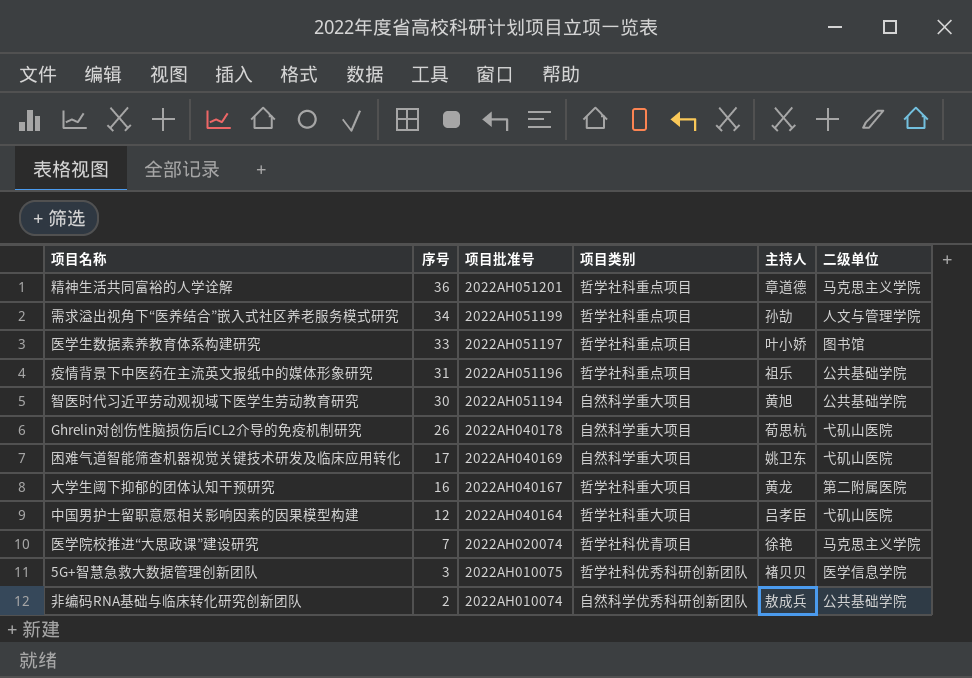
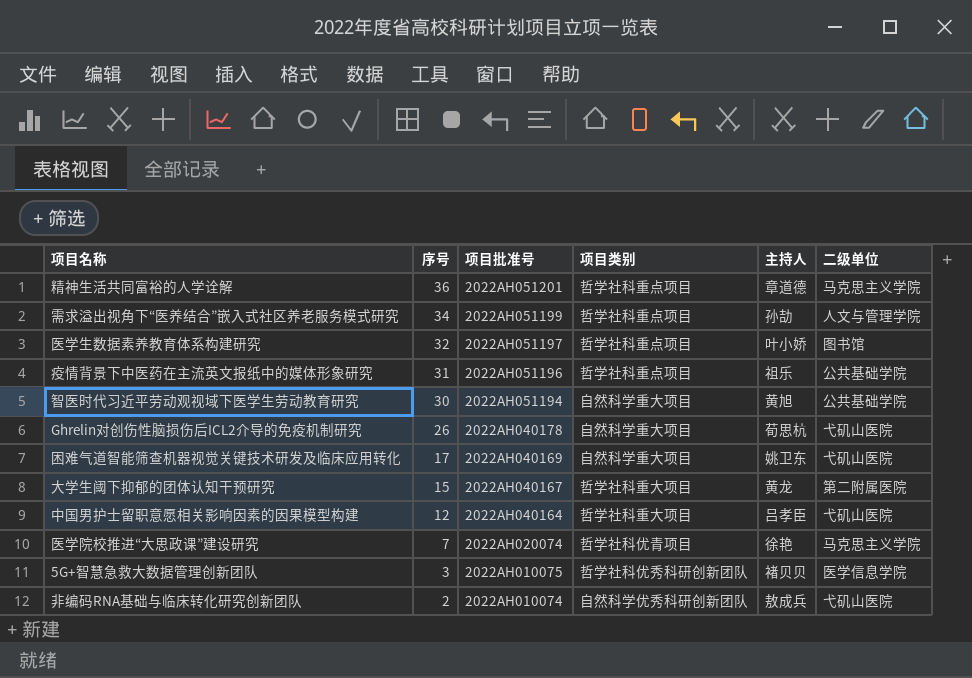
医学生数据素养教育体系构建研究 | 序号: 33 -> 32
大学生阈下抑郁的团体认知干预研究 | 序号: 16 -> 15
非编码RNA基础与临床转化研究创新团队 | 二级单位: 公共基础学院 -> 弋矶山医院

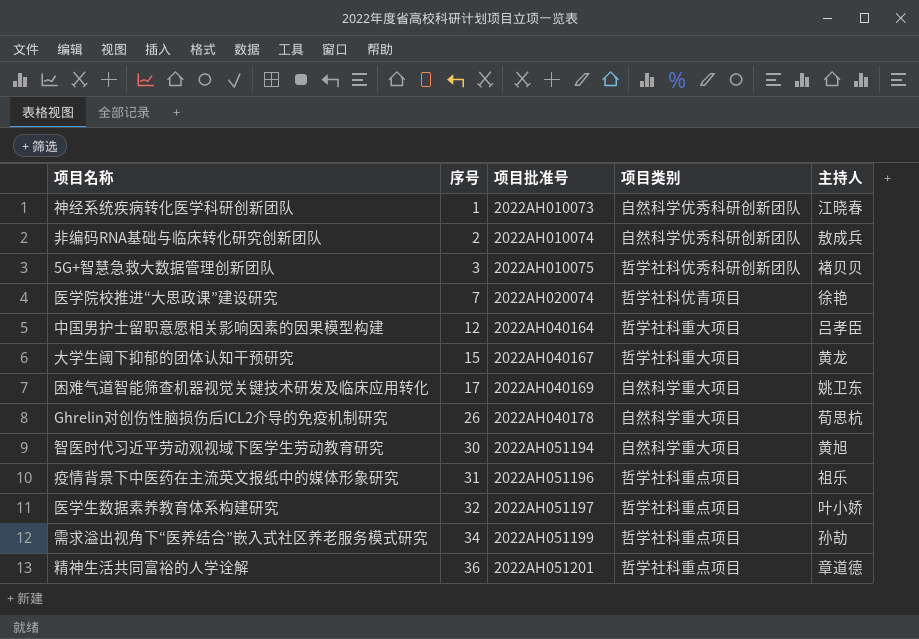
row order: 序号 descending -> 序号 ascending
column 二级单位 | position: 6 -> none
row 神经系统疾病转化医学科研创新团队: none -> 1 | 2022AH010073 | 自然科学优秀科研创新团队 | 江晓春

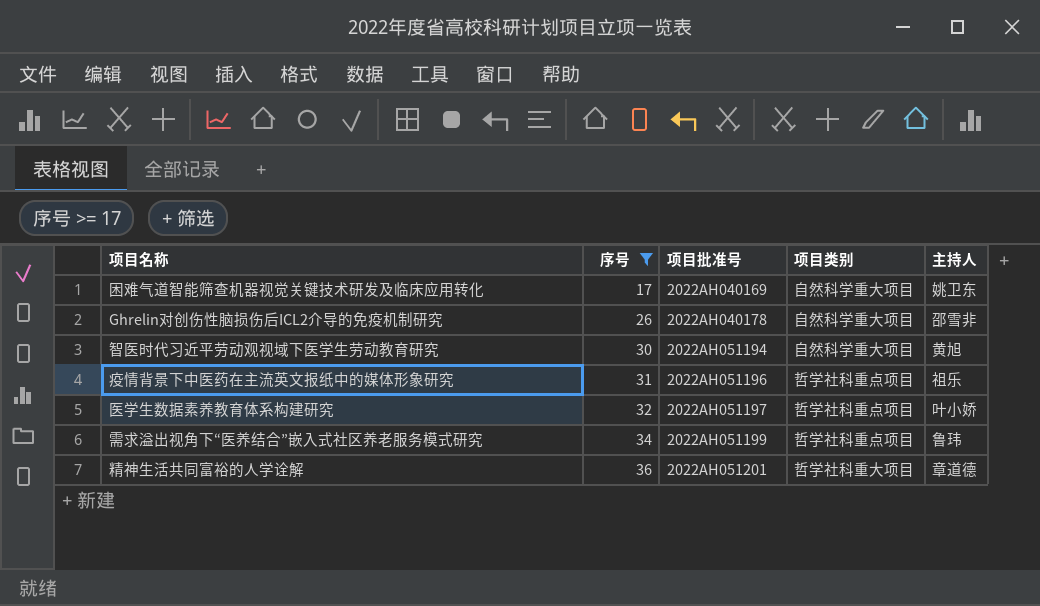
filter: none -> 序号 >= 17
Ghrelin对创伤性脑损伤后ICL2介导的免疫机制研究 | 主持人: 荀思杭 -> 邵雪非
需求溢出视角下“医养结合”嵌入式社区养老服务模式研究 | 主持人: 孙劼 -> 鲁玮
精神生活共同富裕的人学诠解 | 项目类别: 哲学社科重点项目 -> 哲学社科重大项目

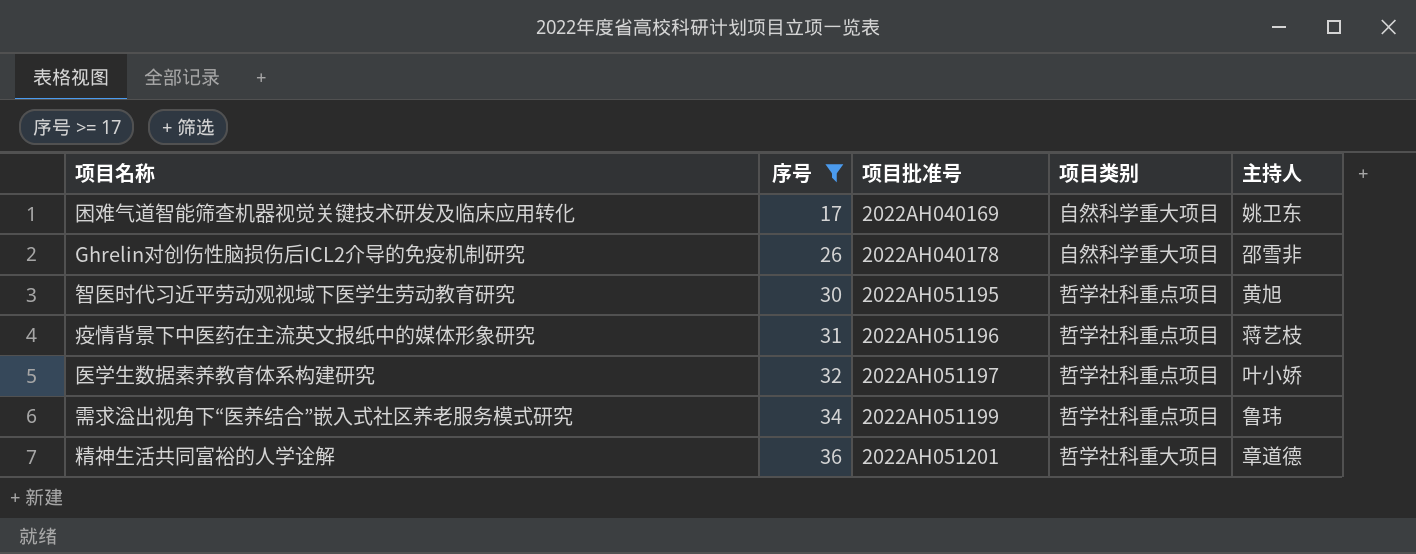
智医时代习近平劳动观视域下医学生劳动教育研究 | 项目批准号: 2022AH051194 -> 2022AH051195
智医时代习近平劳动观视域下医学生劳动教育研究 | 项目类别: 自然科学重大项目 -> 哲学社科重点项目
疫情背景下中医药在主流英文报纸中的媒体形象研究 | 主持人: 祖乐 -> 蒋艺枝

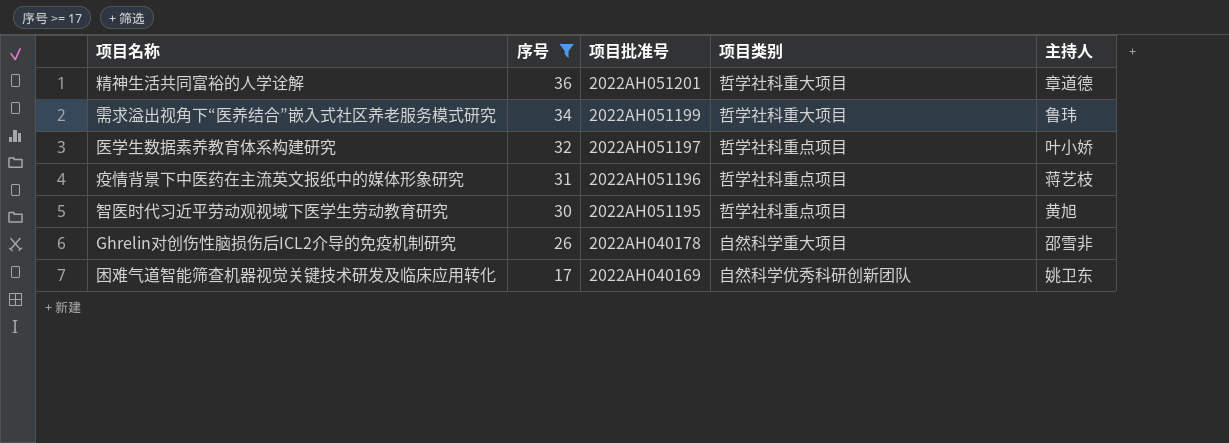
row order: 序号 ascending -> 序号 descending
需求溢出视角下“医养结合”嵌入式社区养老服务模式研究 | 项目类别: 哲学社科重点项目 -> 哲学社科重大项目
困难气道智能筛查机器视觉关键技术研发及临床应用转化 | 项目类别: 自然科学重大项目 -> 自然科学优秀科研创新团队

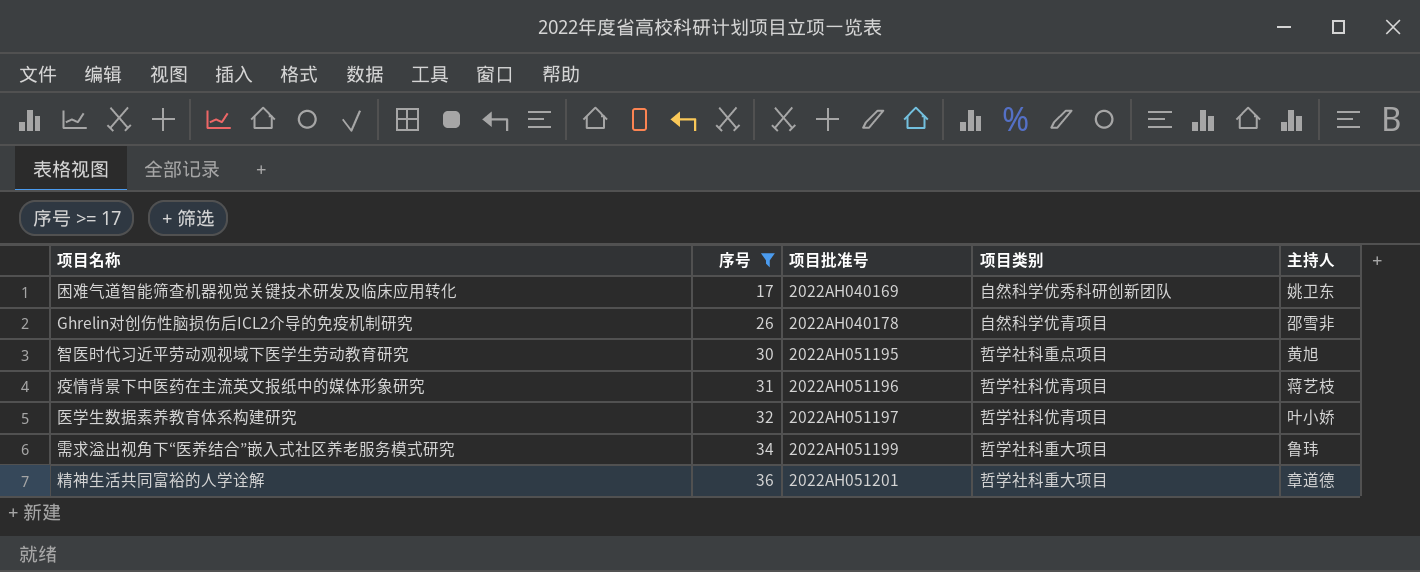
row order: 序号 descending -> 序号 ascending
Ghrelin对创伤性脑损伤后ICL2介导的免疫机制研究 | 项目类别: 自然科学重大项目 -> 自然科学优青项目
疫情背景下中医药在主流英文报纸中的媒体形象研究 | 项目类别: 哲学社科重点项目 -> 哲学社科优青项目
医学生数据素养教育体系构建研究 | 项目类别: 哲学社科重点项目 -> 哲学社科优青项目

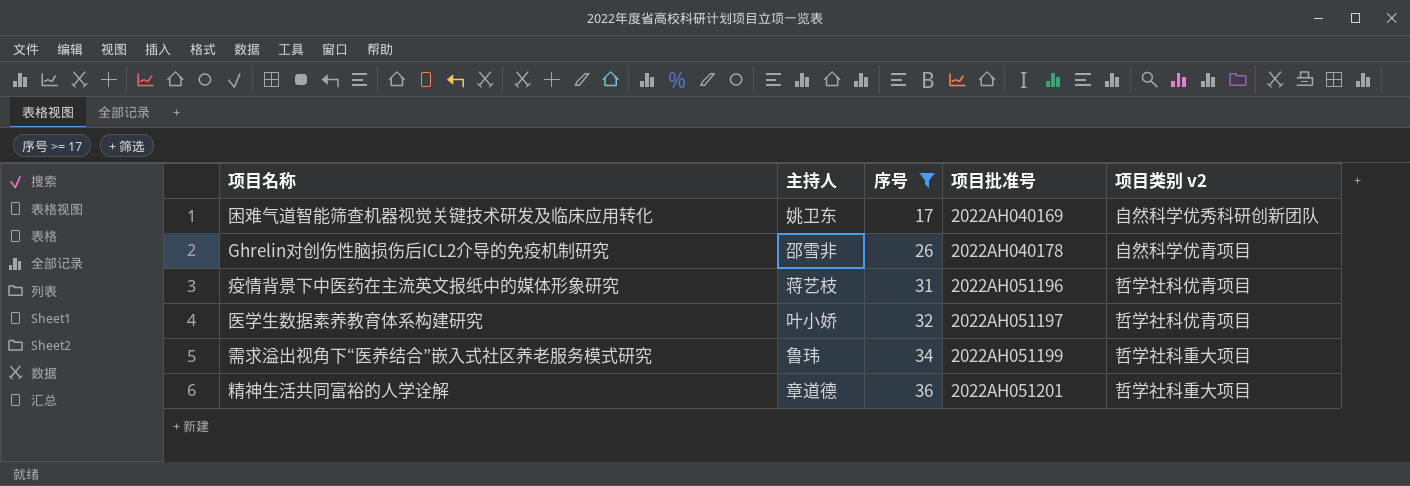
column 主持人 | position: 5 -> 2
column name: 项目类别 -> 项目类别 v2
row 智医时代习近平劳动观视域下医学生劳动教育研究: 30 | 2022AH051195 | 哲学社科重点项目 | 黄旭 -> none

